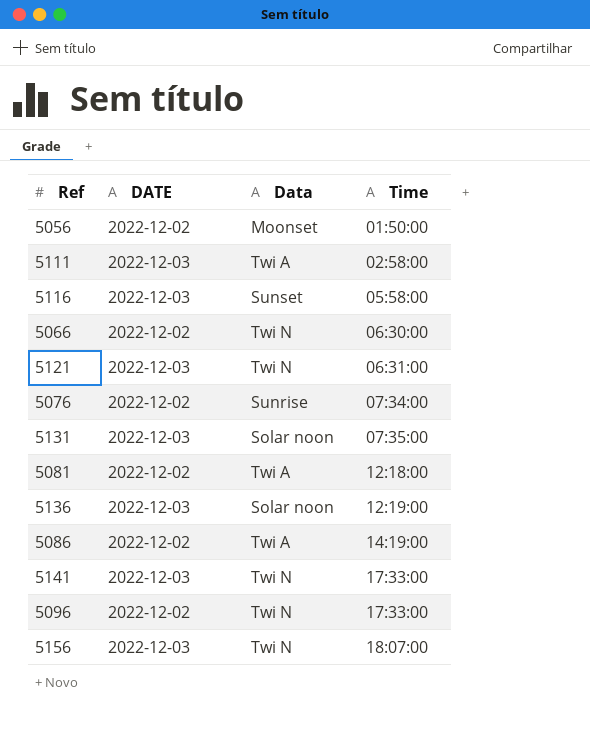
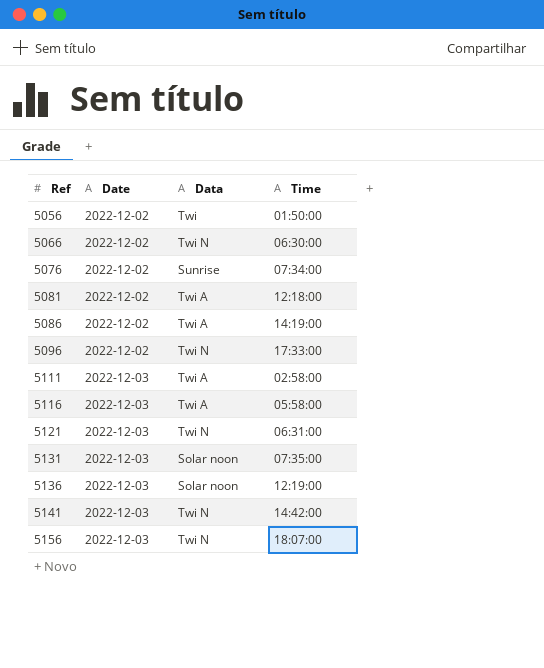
row order: Time ascending -> Ref ascending
column name: DATE -> Date
5056 | Data: Moonset -> Twi
5116 | Data: Sunset -> Twi A
5141 | Time: 17:33:00 -> 14:42:00

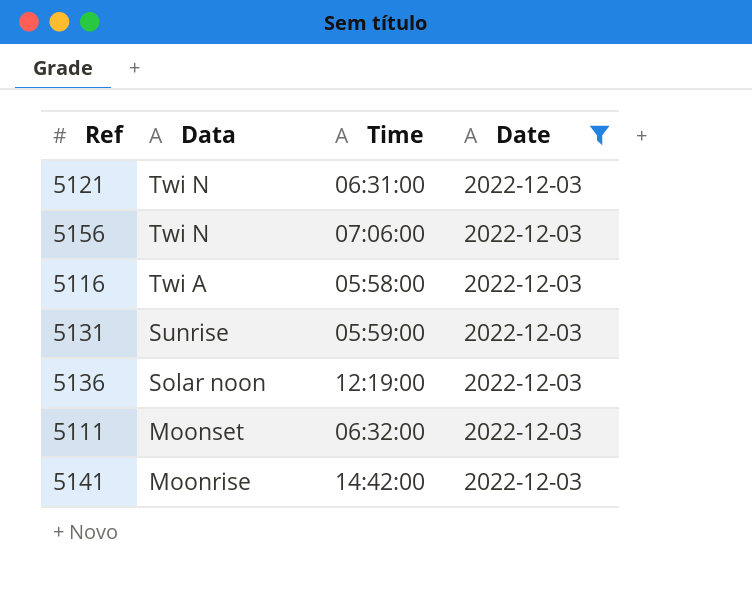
filter: none -> Date = 2022-12-03
row order: Ref ascending -> Data descending
column Date | position: 2 -> 4
5156 | Time: 18:07:00 -> 07:06:00
5131 | Data: Solar noon -> Sunrise
5131 | Time: 07:35:00 -> 05:59:00
5111 | Data: Twi A -> Moonset
5111 | Time: 02:58:00 -> 06:32:00
5141 | Data: Twi N -> Moonrise

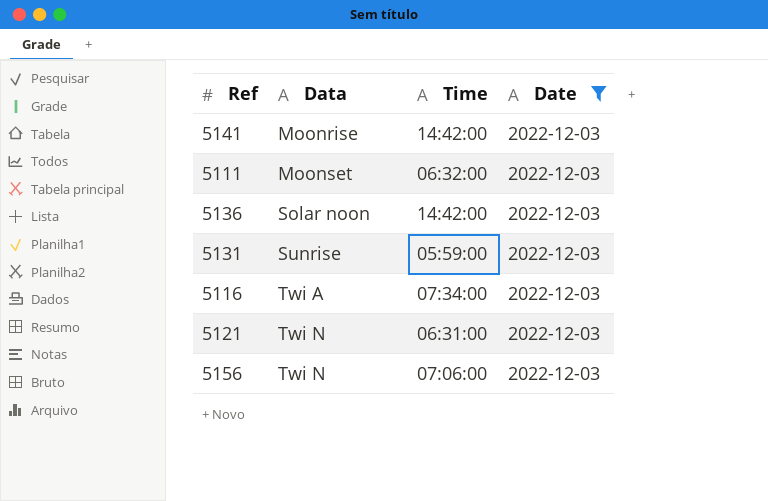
row order: Data descending -> Data ascending
5136 | Time: 12:19:00 -> 14:42:00
5116 | Time: 05:58:00 -> 07:34:00

